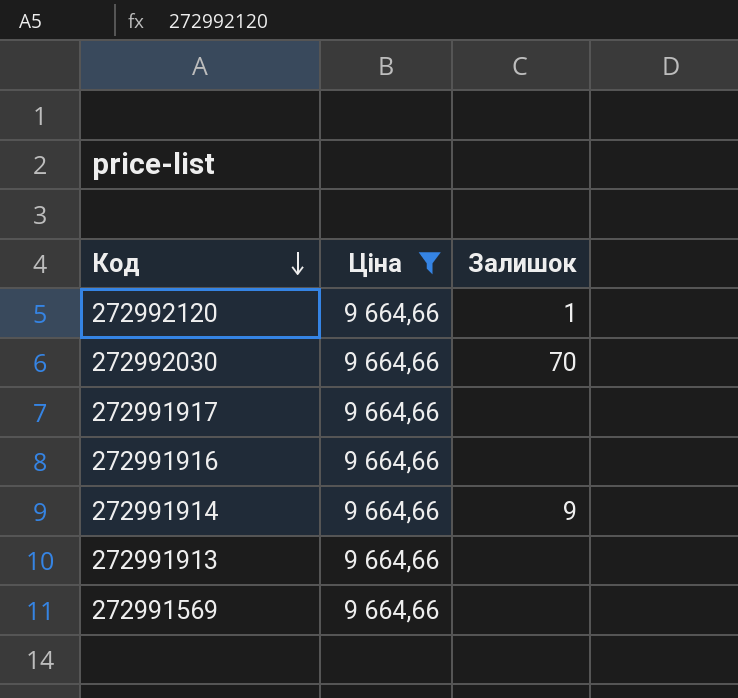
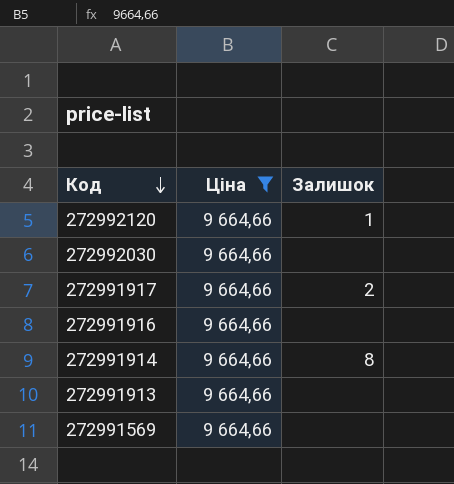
272992030 | Залишок: 70 -> none
272991917 | Залишок: none -> 2
272991914 | Залишок: 9 -> 8

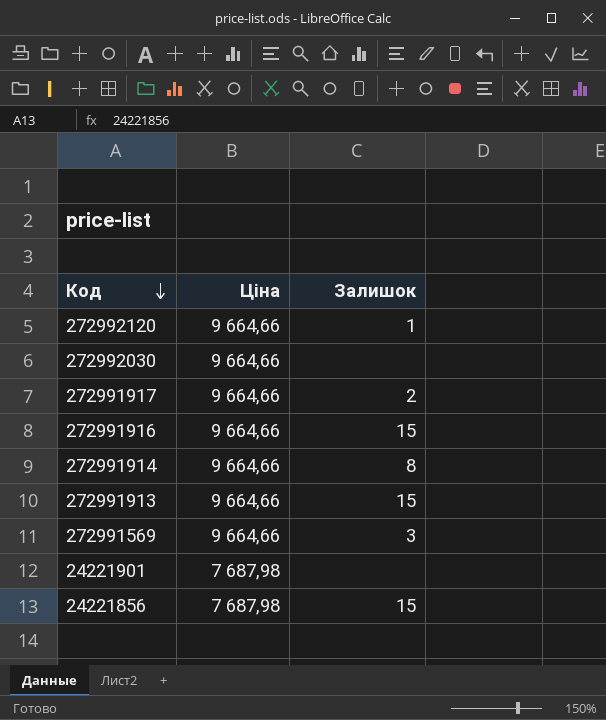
filter: Ціна = 9 664,66 -> none
272991916 | Залишок: none -> 15
272991913 | Залишок: none -> 15
272991569 | Залишок: none -> 3

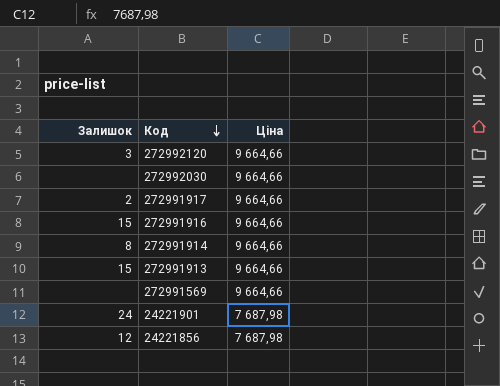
column Залишок | position: 3 -> 1
272992120 | Залишок: 1 -> 3
272991569 | Залишок: 3 -> none
24221901 | Залишок: none -> 24
24221856 | Залишок: 15 -> 12

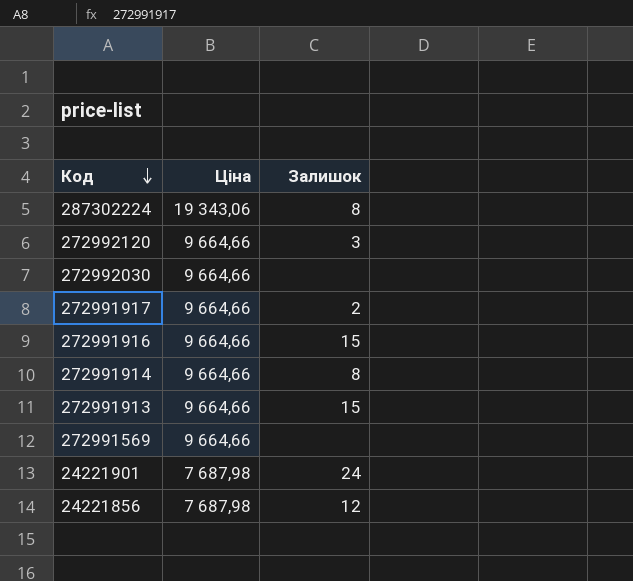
column Залишок | position: 1 -> 3
row 287302224: none -> 19 343,06 | 8

